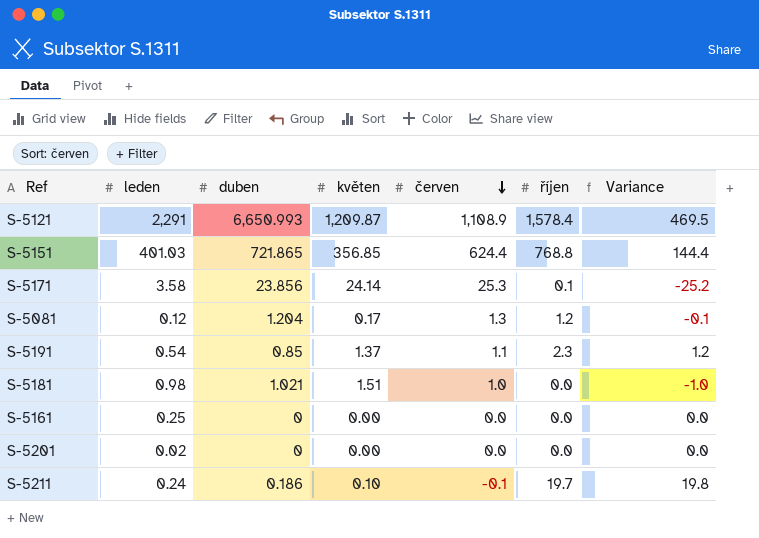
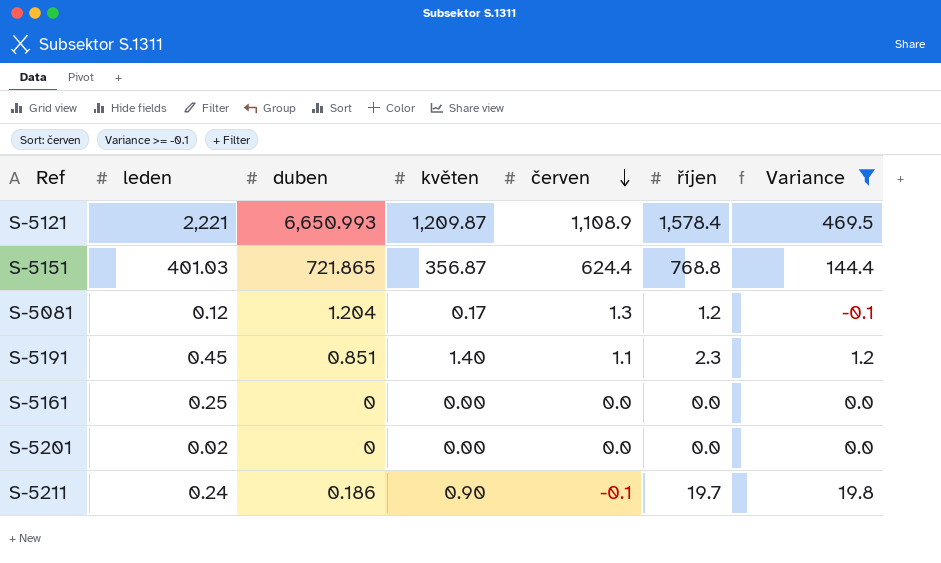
filter: none -> Variance >= -0.1
S-5121 | leden: 2,291 -> 2,221
S-5151 | květen: 356.85 -> 356.87
S-5191 | leden: 0.54 -> 0.45
S-5191 | duben: 0.85 -> 0.851
S-5191 | květen: 1.37 -> 1.40
S-5211 | květen: 0.10 -> 0.90

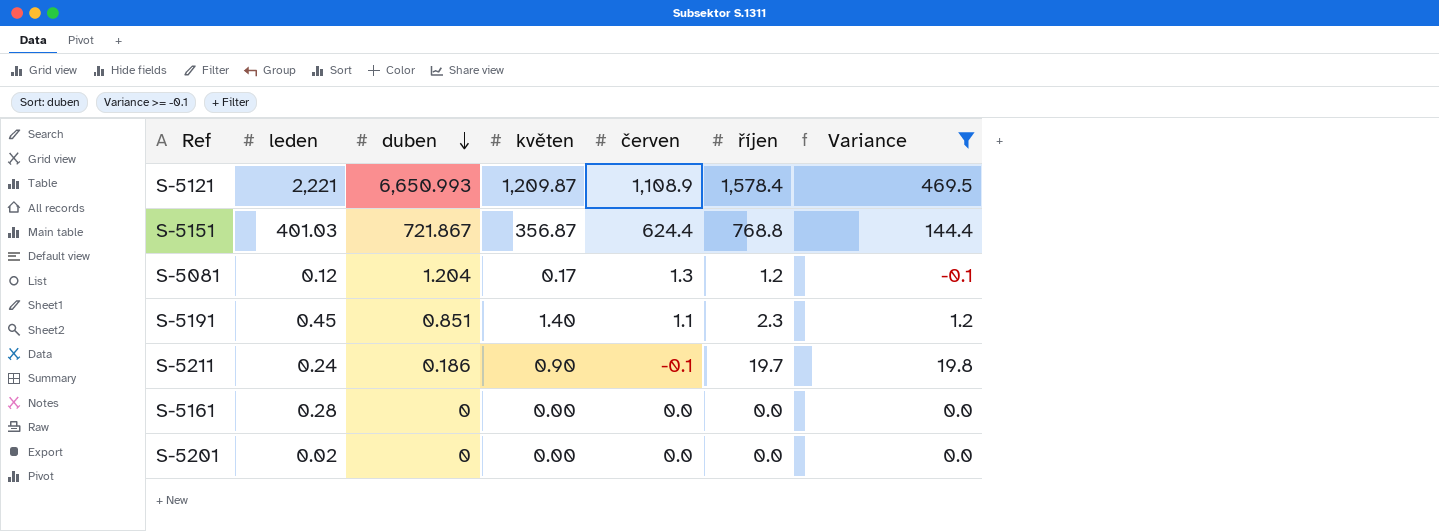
row order: červen descending -> duben descending
S-5151 | duben: 721.865 -> 721.867
S-5161 | leden: 0.25 -> 0.28

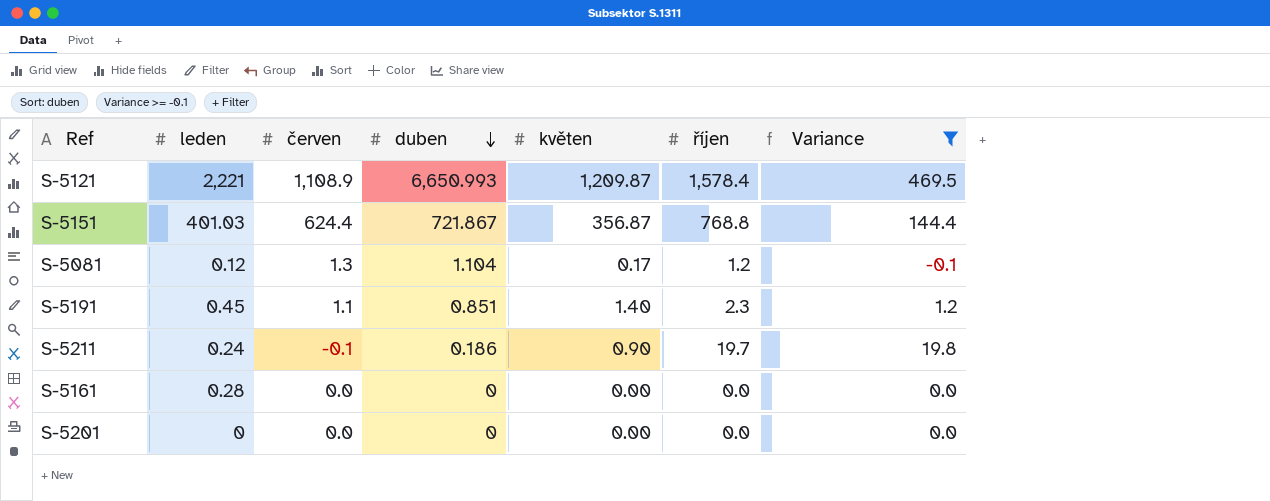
column červen | position: 5 -> 3
S-5081 | duben: 1.204 -> 1.104
S-5201 | leden: 0.02 -> 0

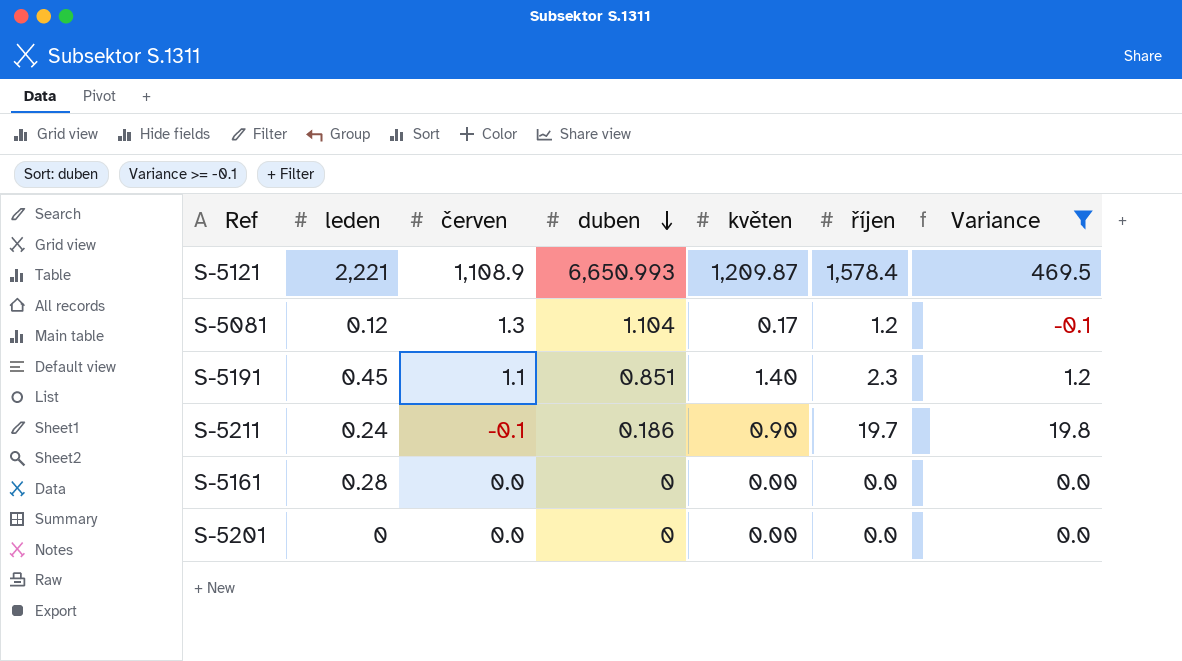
row S-5151: 401.03 | 624.4 | 721.867 | 356.87 | 768.8 | 144.4 -> none

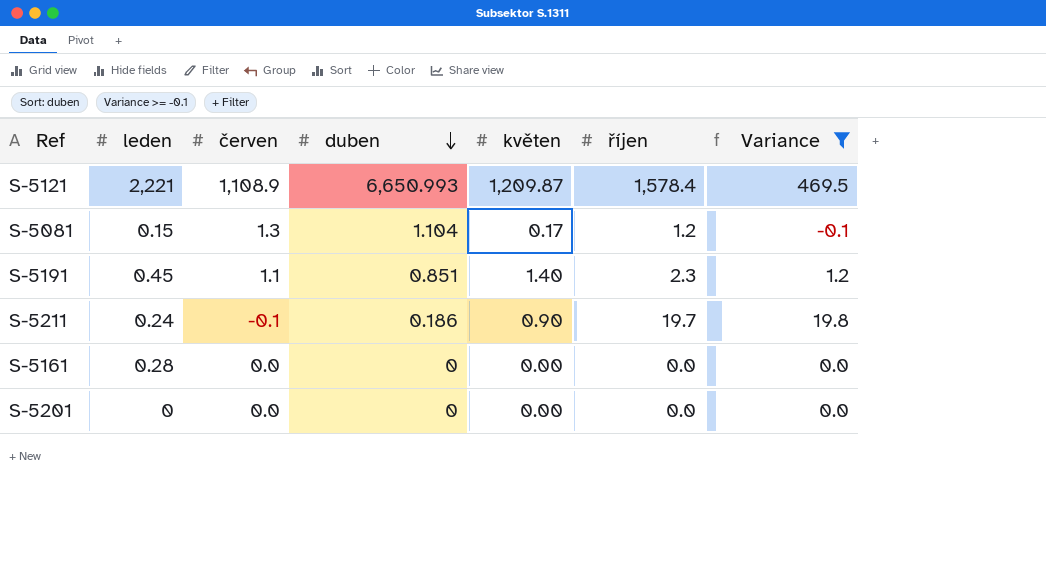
S-5081 | leden: 0.12 -> 0.15

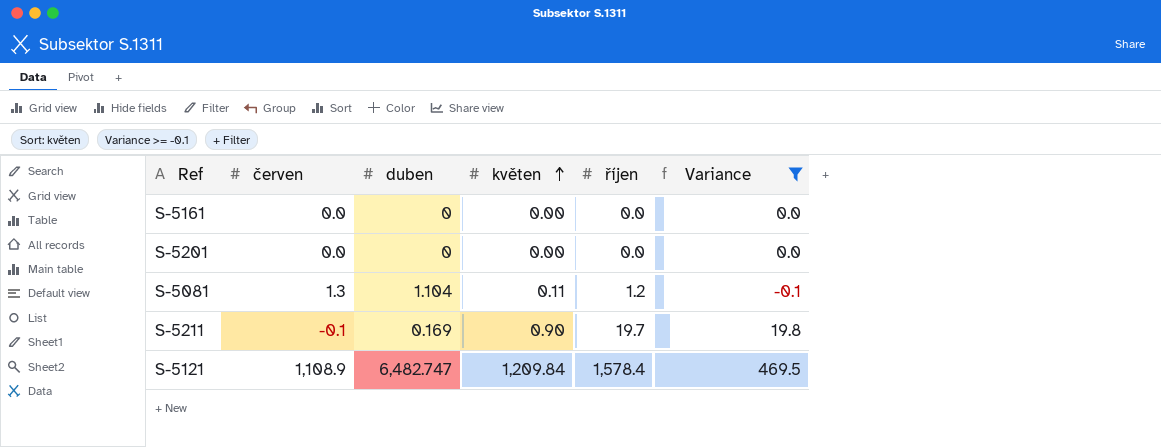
row order: duben descending -> květen ascending
column leden | position: 2 -> none
row S-5191: 0.45 | 1.1 | 0.851 | 1.40 | 2.3 | 1.2 -> none
S-5081 | květen: 0.17 -> 0.11
S-5211 | duben: 0.186 -> 0.169
S-5121 | duben: 6,650.993 -> 6,482.747
S-5121 | květen: 1,209.87 -> 1,209.84

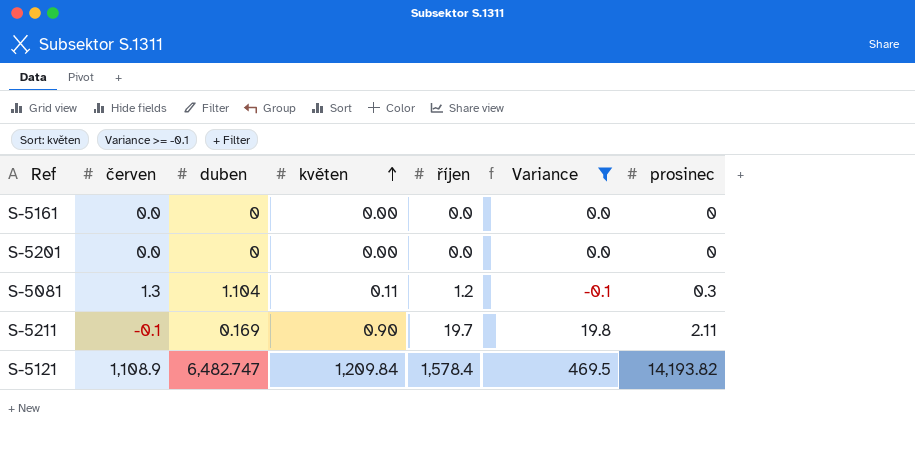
column prosinec | position: none -> 7

